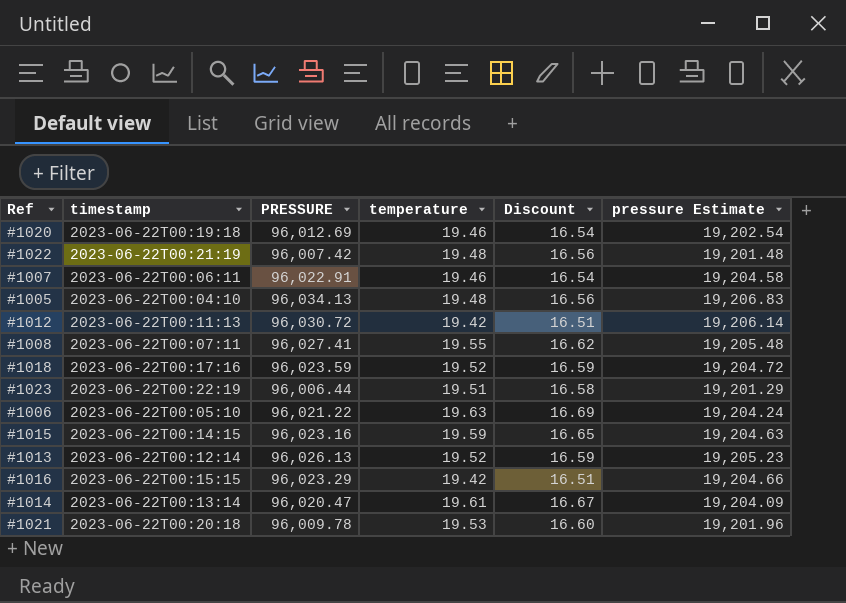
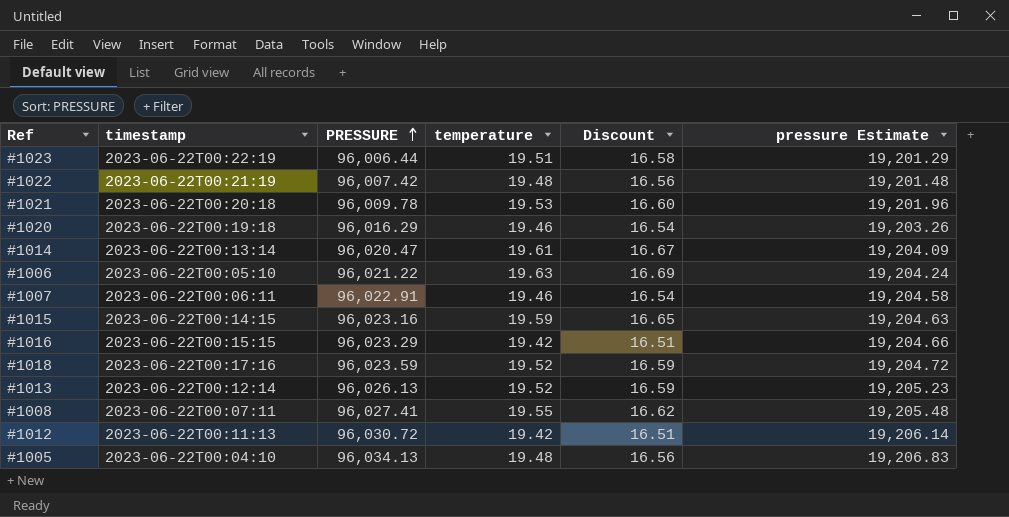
row order: none -> PRESSURE ascending
#1020 | PRESSURE: 96,012.69 -> 96,016.29
#1020 | pressure Estimate: 19,202.54 -> 19,203.26

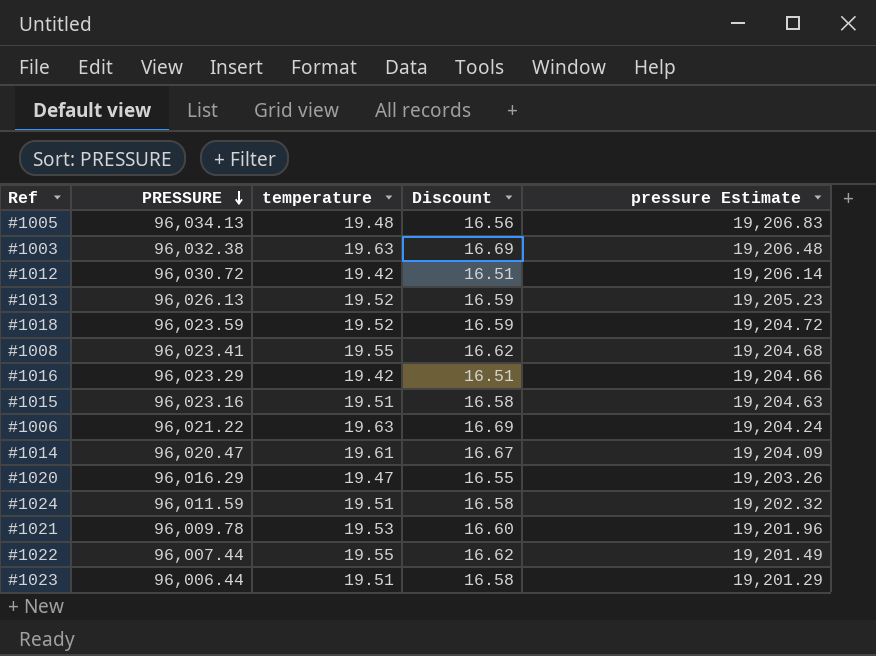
row order: PRESSURE ascending -> PRESSURE descending
column timestamp | position: 2 -> none
row #1007: 2023-06-22T00:06:11 | 96,022.91 | 19.46 | 16.54 | 19,204.58 -> none
row #1003: none -> 96,032.38 | 19.63 | 16.69 | 19,206.48
#1008 | PRESSURE: 96,027.41 -> 96,023.41
#1008 | pressure Estimate: 19,205.48 -> 19,204.68
#1015 | temperature: 19.59 -> 19.51
#1015 | Discount: 16.65 -> 16.58
#1020 | temperature: 19.46 -> 19.47
#1020 | Discount: 16.54 -> 16.55
row #1024: none -> 96,011.59 | 19.51 | 16.58 | 19,202.32
#1022 | PRESSURE: 96,007.42 -> 96,007.44
#1022 | temperature: 19.48 -> 19.55
#1022 | Discount: 16.56 -> 16.62
#1022 | pressure Estimate: 19,201.48 -> 19,201.49

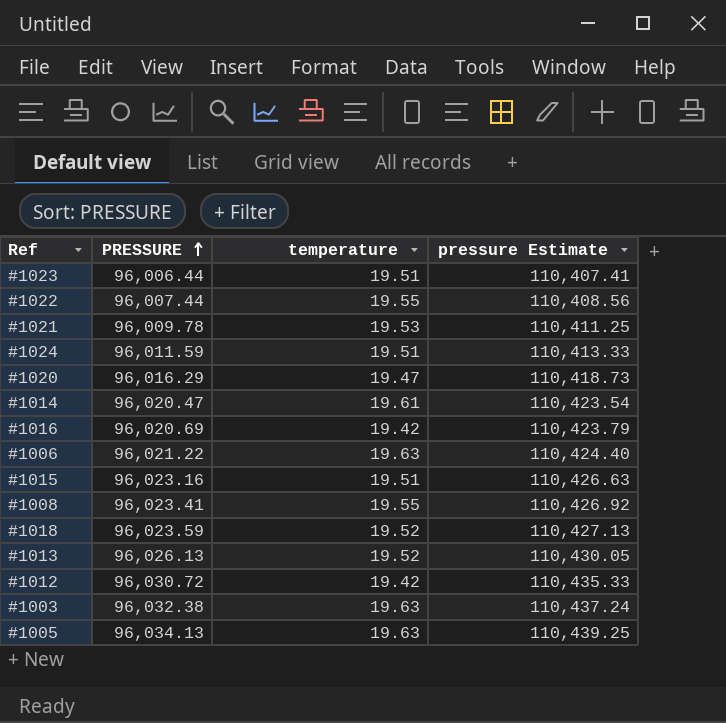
row order: PRESSURE descending -> PRESSURE ascending
column Discount | formula: [temperature] * 0.85 -> none
column pressure Estimate | formula: [PRESSURE] * 0.2 -> [PRESSURE] * 1.15
#1016 | PRESSURE: 96,023.29 -> 96,020.69
#1005 | temperature: 19.48 -> 19.63

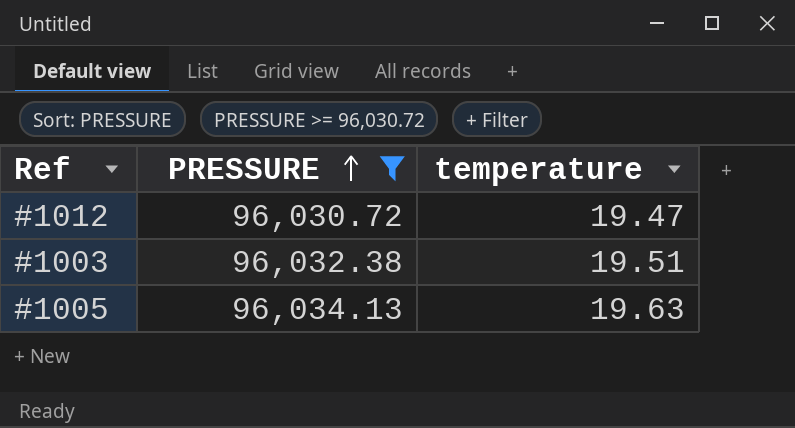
filter: none -> PRESSURE >= 96,030.72
column pressure Estimate | formula: [PRESSURE] * 1.15 -> none
#1012 | temperature: 19.42 -> 19.47
#1003 | temperature: 19.63 -> 19.51

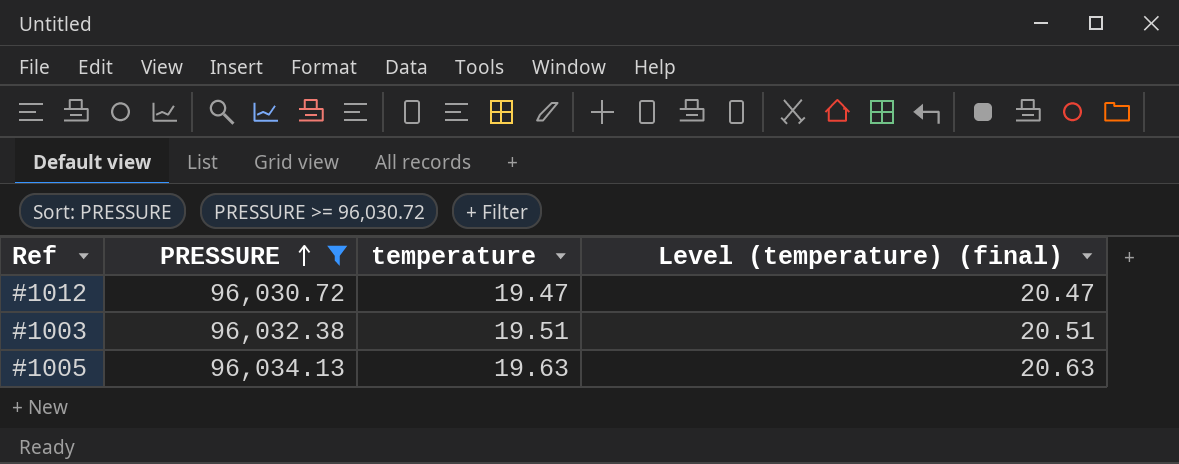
column Level (temperature) (final) | formula: none -> [temperature] + 1

